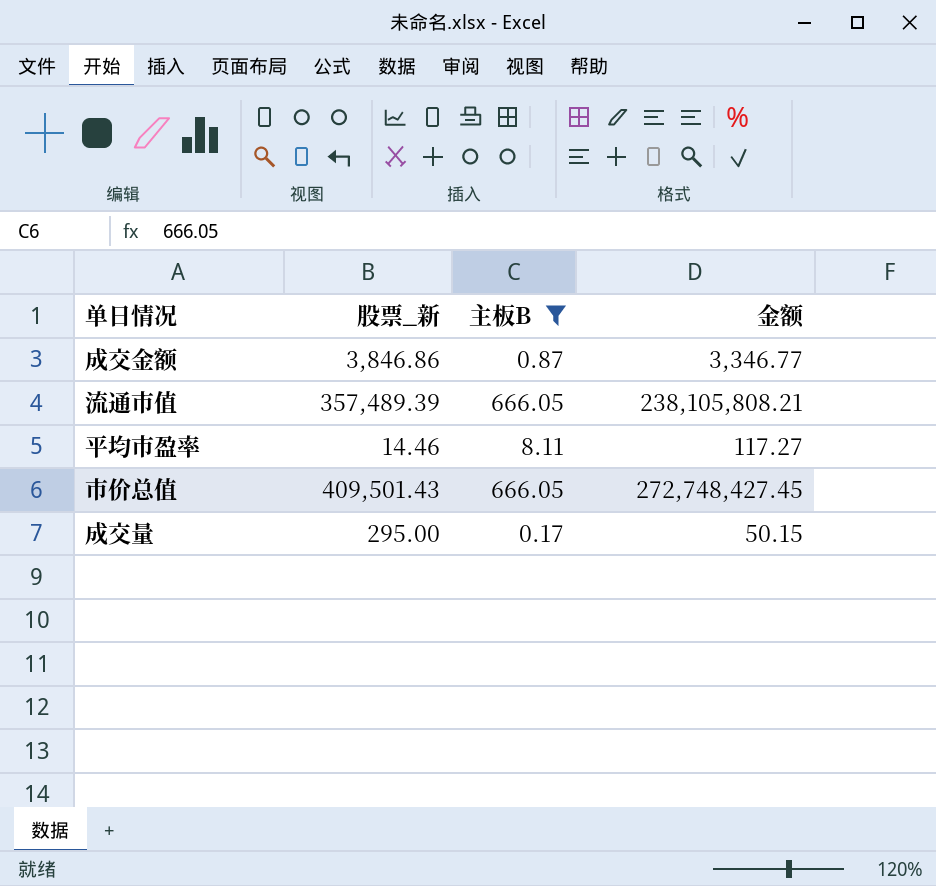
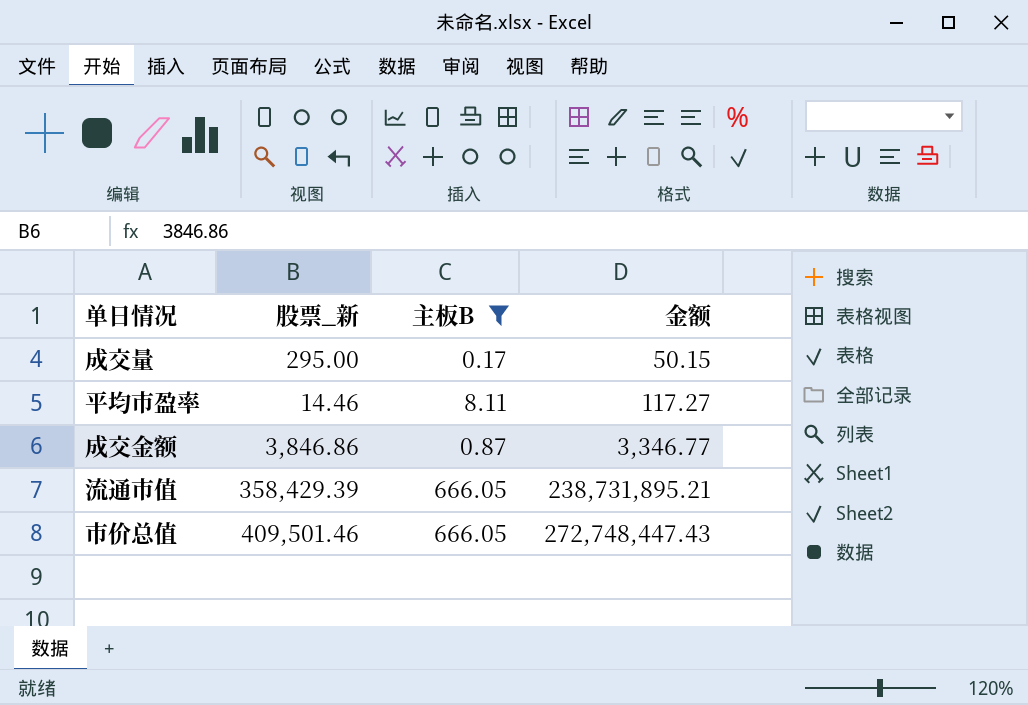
row order: none -> 金额 ascending
流通市值 | 股票_新: 357,489.39 -> 358,429.39
流通市值 | 金额: 238,105,808.21 -> 238,731,895.21
市价总值 | 股票_新: 409,501.43 -> 409,501.46
市价总值 | 金额: 272,748,427.45 -> 272,748,447.43

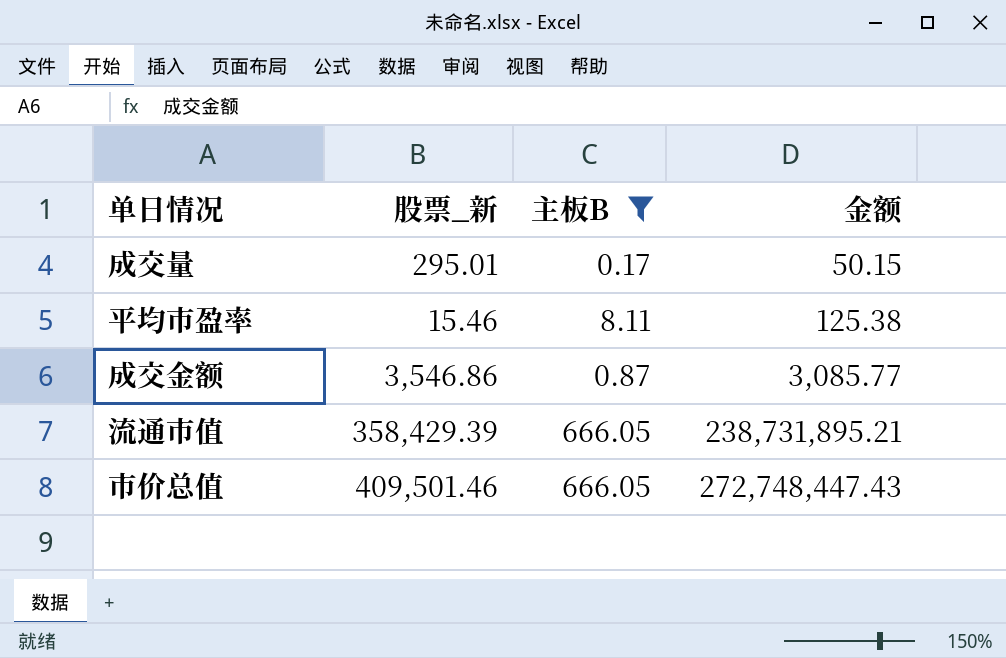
成交量 | 股票_新: 295.00 -> 295.01
平均市盈率 | 股票_新: 14.46 -> 15.46
平均市盈率 | 金额: 117.27 -> 125.38
成交金额 | 股票_新: 3,846.86 -> 3,546.86
成交金额 | 金额: 3,346.77 -> 3,085.77

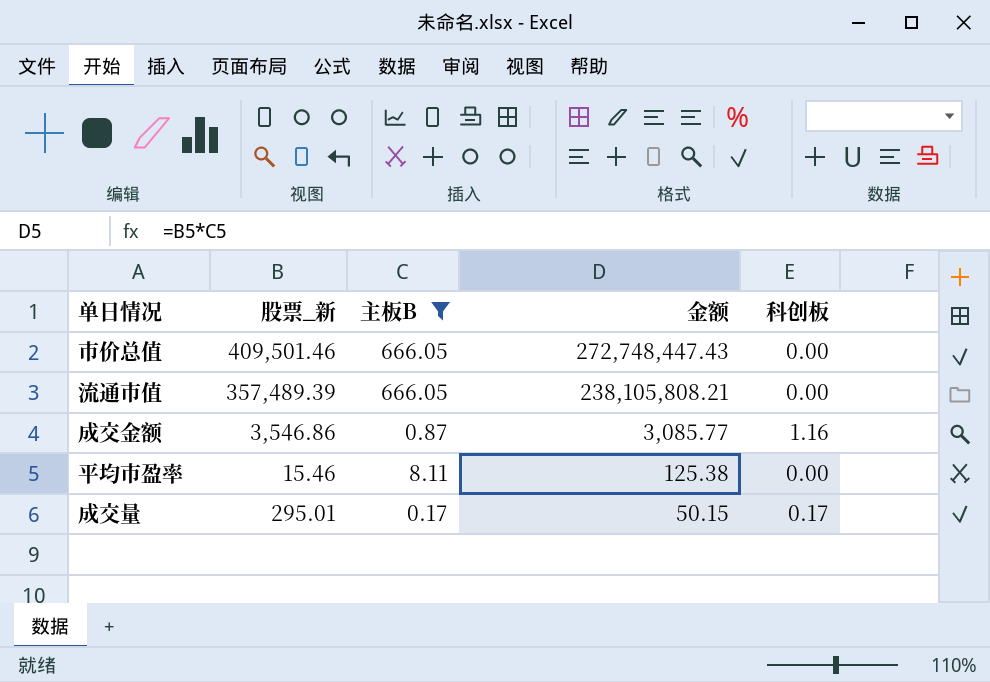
row order: 金额 ascending -> 金额 descending
column 科创板 | position: none -> 5
流通市值 | 股票_新: 358,429.39 -> 357,489.39
流通市值 | 金额: 238,731,895.21 -> 238,105,808.21

